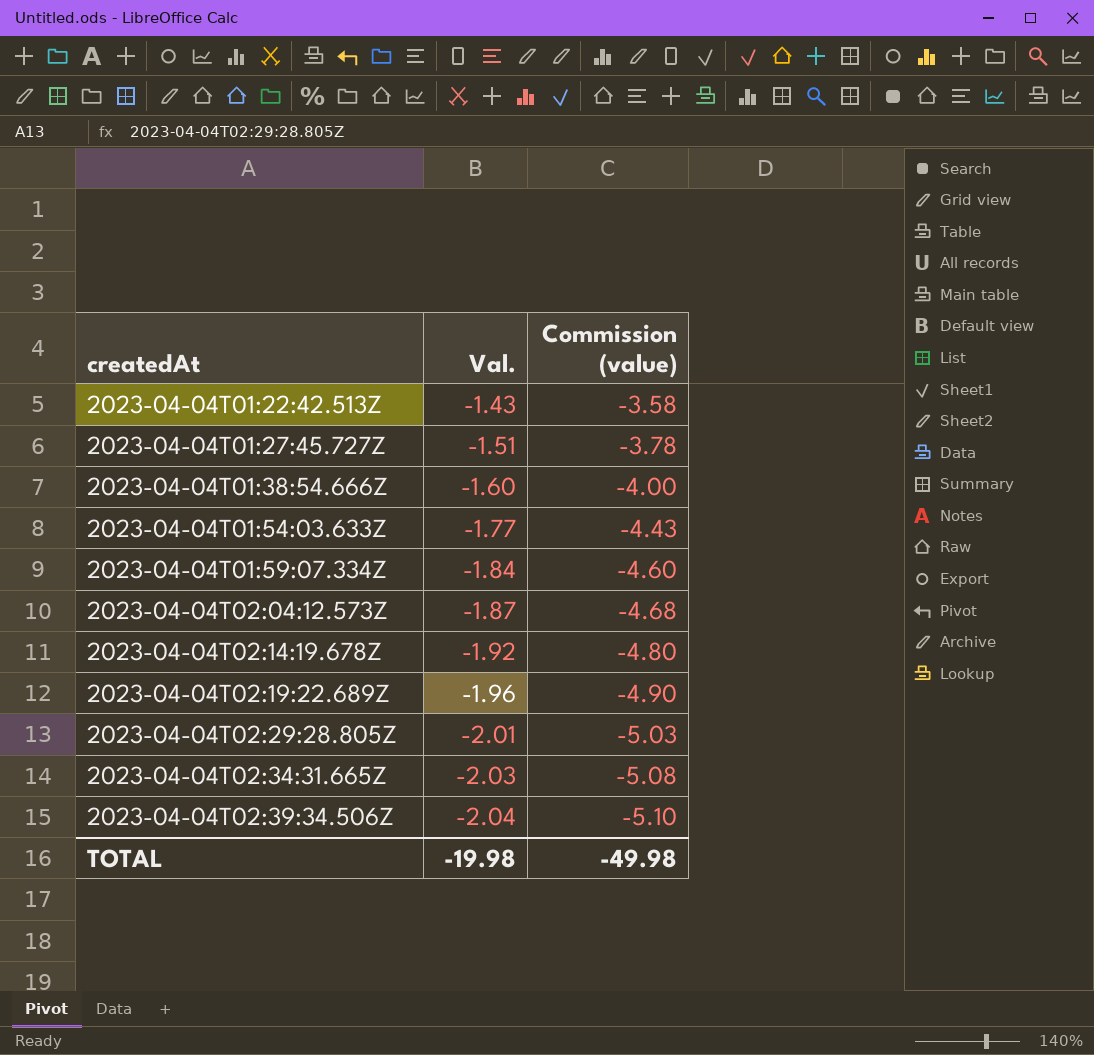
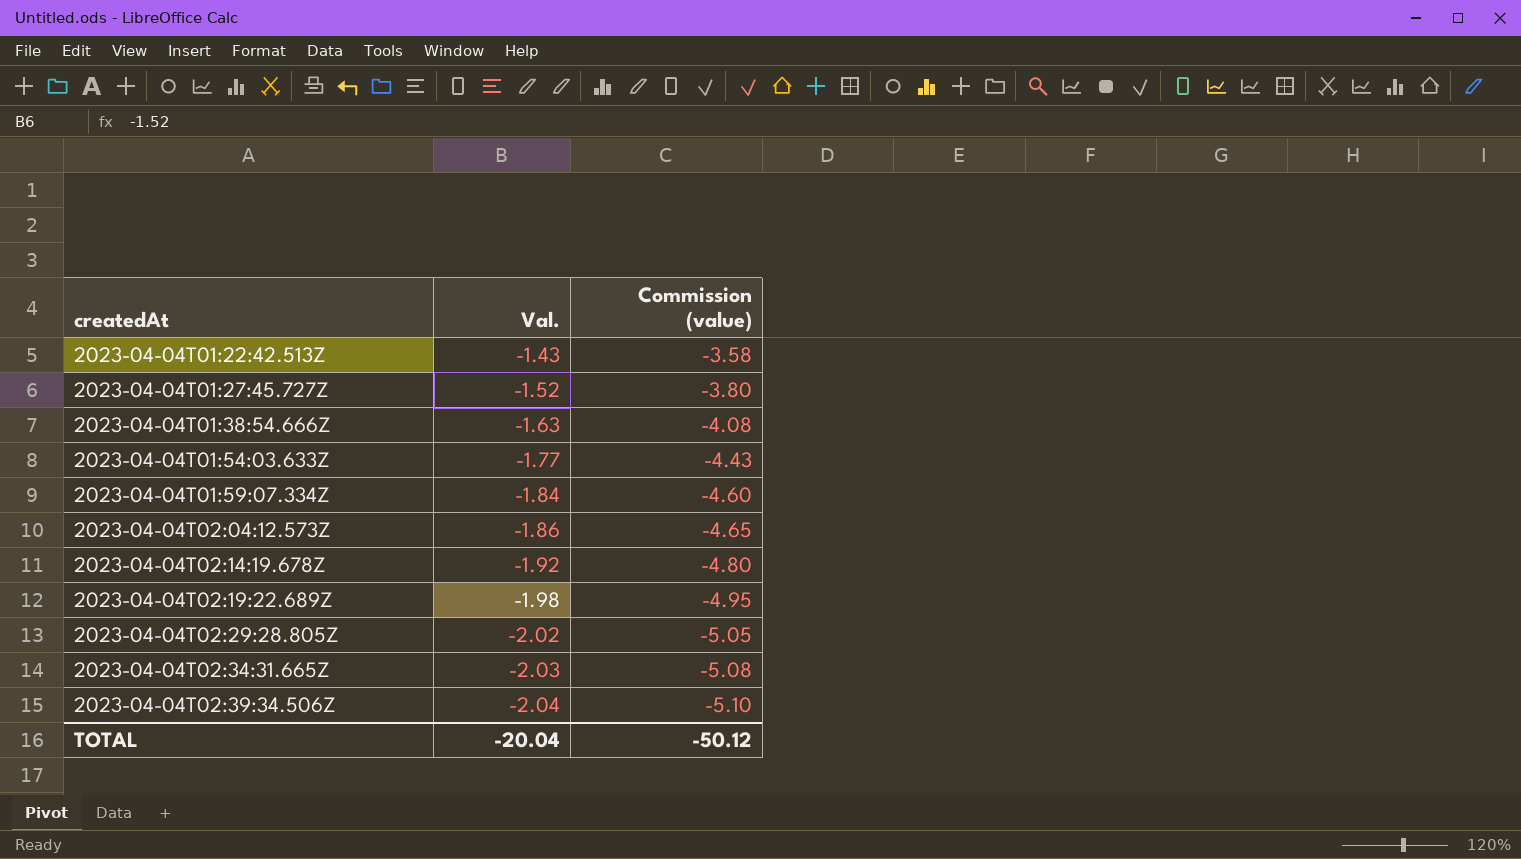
2023-04-04T01:27:45.727Z | Val.: -1.51 -> -1.52
2023-04-04T01:27:45.727Z | Commission (value): -3.78 -> -3.80
2023-04-04T01:38:54.666Z | Val.: -1.60 -> -1.63
2023-04-04T01:38:54.666Z | Commission (value): -4.00 -> -4.08
2023-04-04T02:04:12.573Z | Val.: -1.87 -> -1.86
2023-04-04T02:04:12.573Z | Commission (value): -4.68 -> -4.65
2023-04-04T02:19:22.689Z | Val.: -1.96 -> -1.98
2023-04-04T02:19:22.689Z | Commission (value): -4.90 -> -4.95
2023-04-04T02:29:28.805Z | Val.: -2.01 -> -2.02
2023-04-04T02:29:28.805Z | Commission (value): -5.03 -> -5.05
TOTAL | Val.: -19.98 -> -20.04
TOTAL | Commission (value): -49.98 -> -50.12

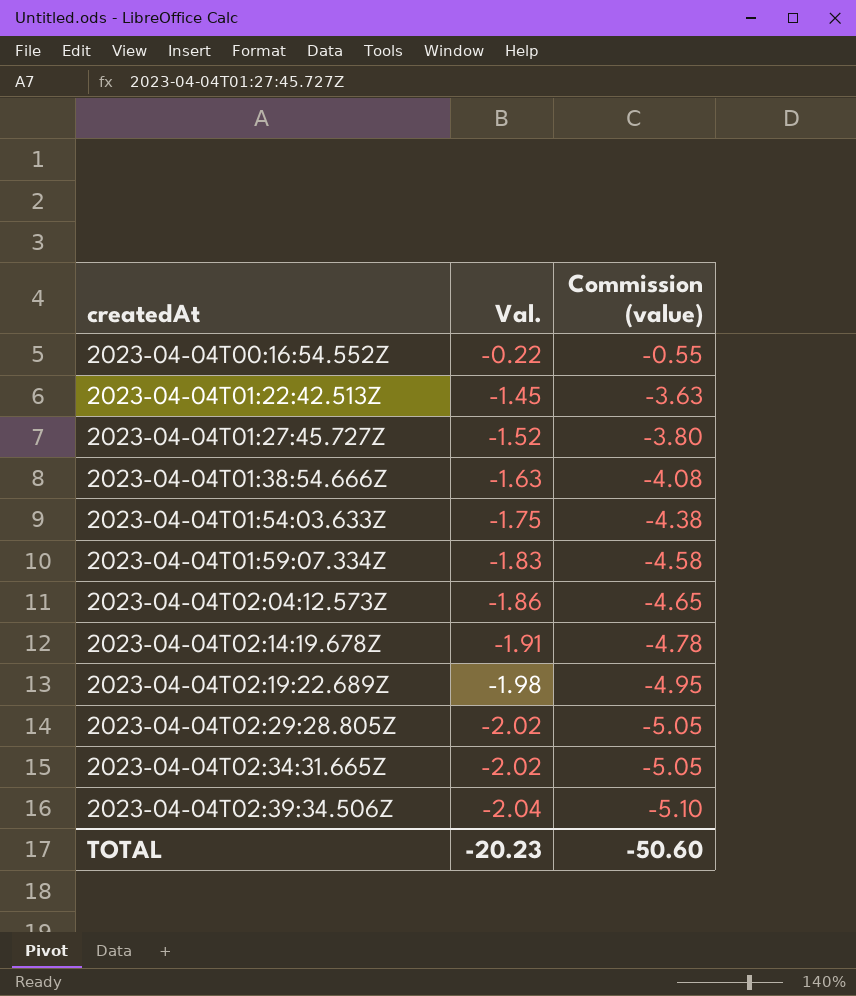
row 2023-04-04T00:16:54.552Z: none -> -0.22 | -0.55
2023-04-04T01:22:42.513Z | Val.: -1.43 -> -1.45
2023-04-04T01:22:42.513Z | Commission (value): -3.58 -> -3.63
2023-04-04T01:54:03.633Z | Val.: -1.77 -> -1.75
2023-04-04T01:54:03.633Z | Commission (value): -4.43 -> -4.38
2023-04-04T01:59:07.334Z | Val.: -1.84 -> -1.83
2023-04-04T01:59:07.334Z | Commission (value): -4.60 -> -4.58
2023-04-04T02:14:19.678Z | Val.: -1.92 -> -1.91
2023-04-04T02:14:19.678Z | Commission (value): -4.80 -> -4.78
2023-04-04T02:34:31.665Z | Val.: -2.03 -> -2.02
2023-04-04T02:34:31.665Z | Commission (value): -5.08 -> -5.05
TOTAL | Val.: -20.04 -> -20.23
TOTAL | Commission (value): -50.12 -> -50.60

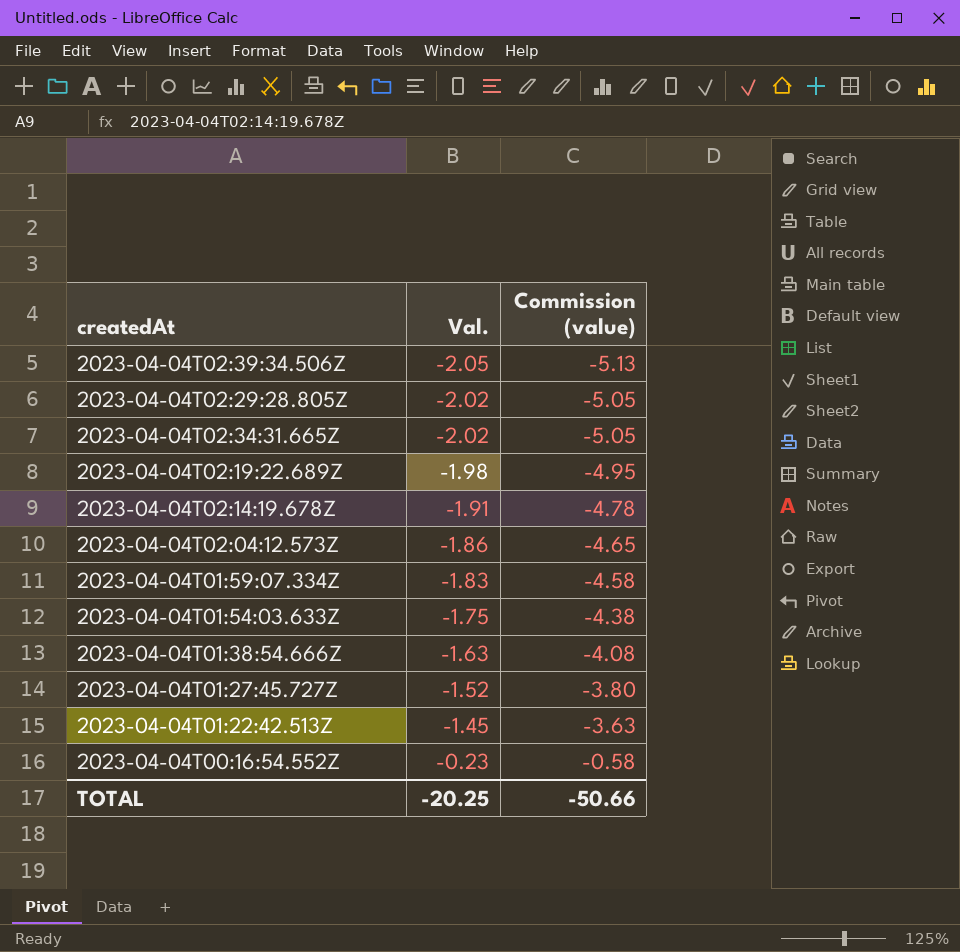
row order: createdAt ascending -> Val. ascending
2023-04-04T02:39:34.506Z | Val.: -2.04 -> -2.05
2023-04-04T02:39:34.506Z | Commission (value): -5.10 -> -5.13
2023-04-04T00:16:54.552Z | Val.: -0.22 -> -0.23
2023-04-04T00:16:54.552Z | Commission (value): -0.55 -> -0.58
TOTAL | Val.: -20.23 -> -20.25
TOTAL | Commission (value): -50.60 -> -50.66

